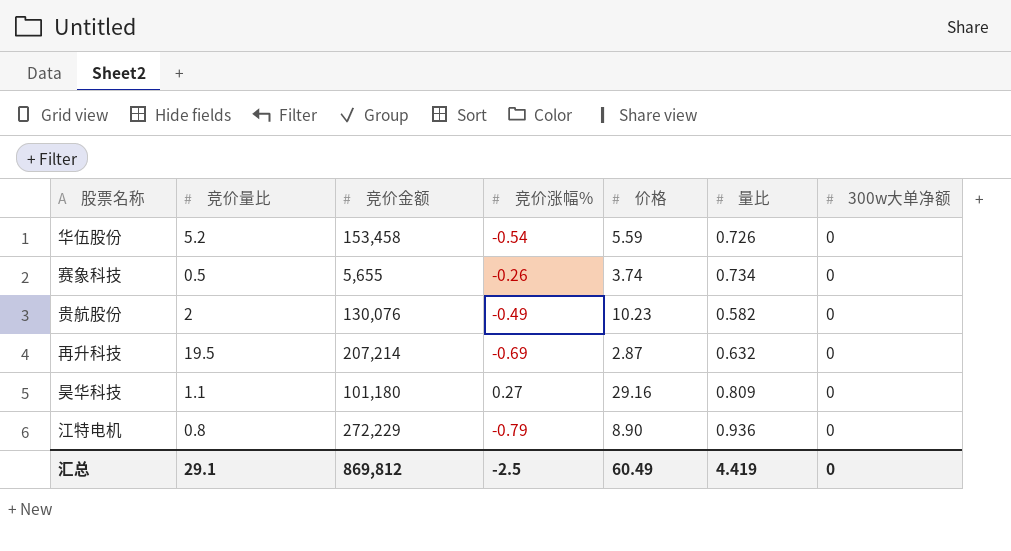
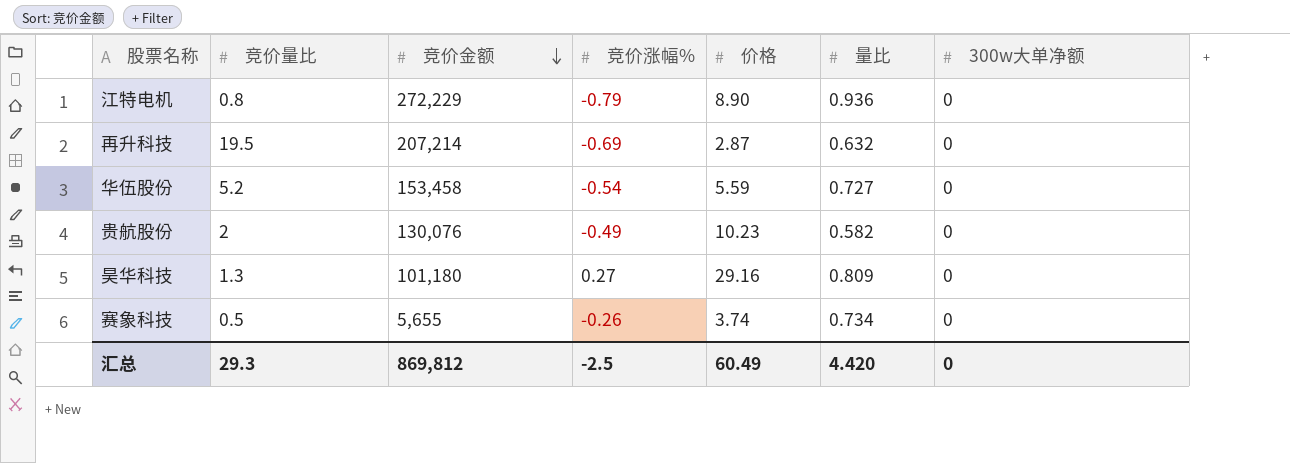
row order: none -> 竞价金额 descending
华伍股份 | 量比: 0.726 -> 0.727
昊华科技 | 竞价量比: 1.1 -> 1.3
汇总 | 竞价量比: 29.1 -> 29.3
汇总 | 量比: 4.419 -> 4.420

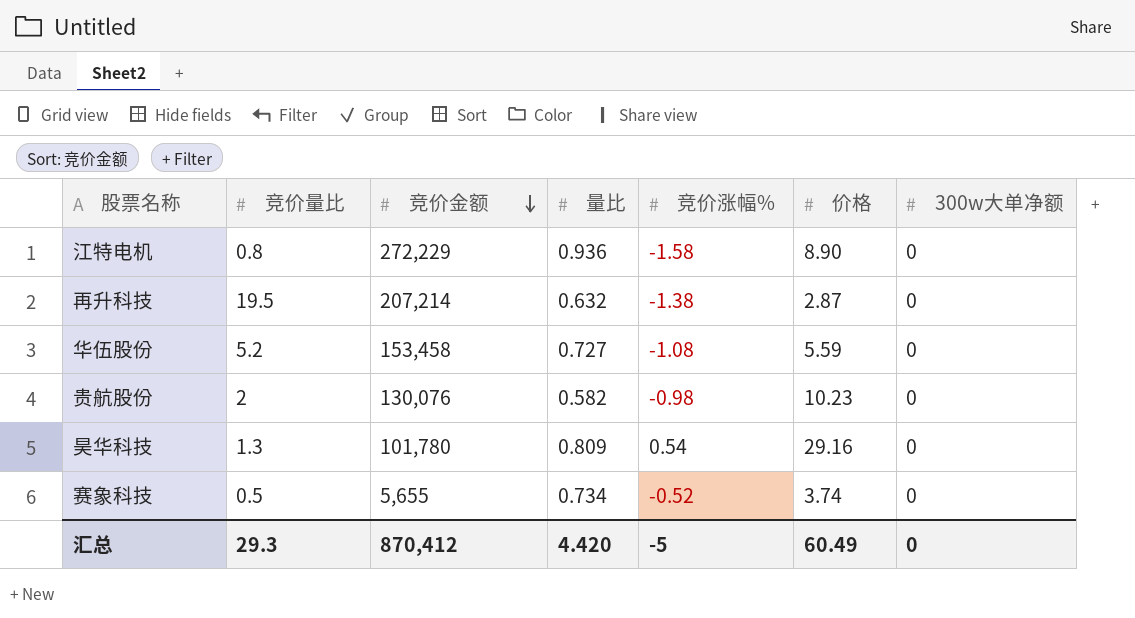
column 量比 | position: 6 -> 4
江特电机 | 竞价涨幅%: -0.79 -> -1.58
再升科技 | 竞价涨幅%: -0.69 -> -1.38
华伍股份 | 竞价涨幅%: -0.54 -> -1.08
贵航股份 | 竞价涨幅%: -0.49 -> -0.98
昊华科技 | 竞价金额: 101,180 -> 101,780
昊华科技 | 竞价涨幅%: 0.27 -> 0.54
赛象科技 | 竞价涨幅%: -0.26 -> -0.52
汇总 | 竞价金额: 869,812 -> 870,412
汇总 | 竞价涨幅%: -2.5 -> -5

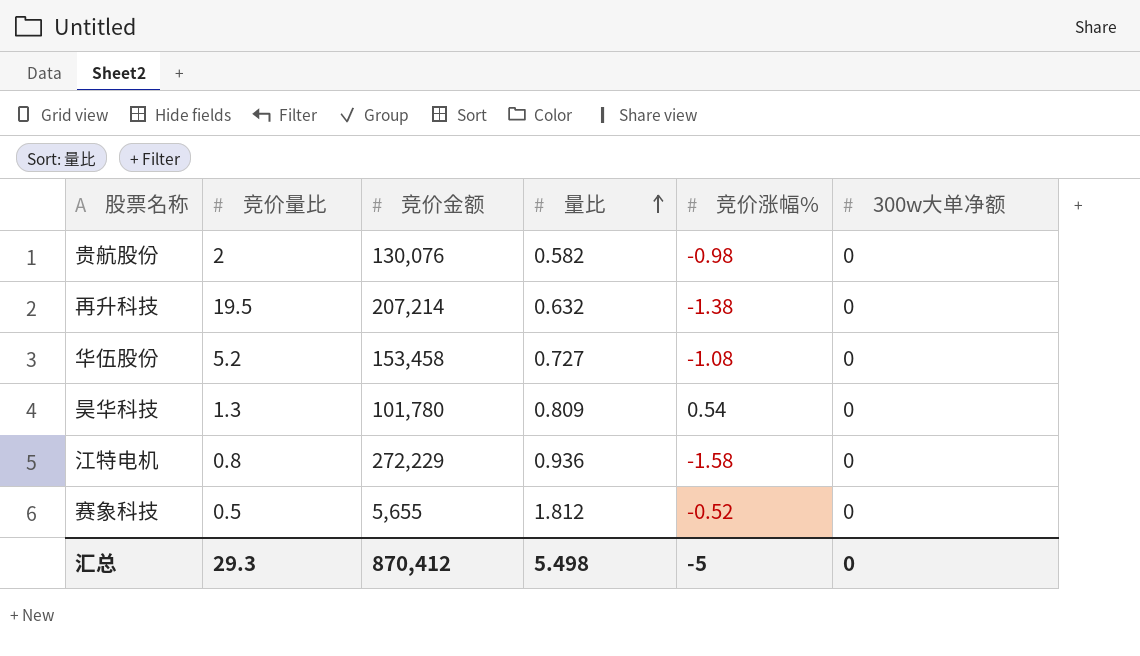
row order: 竞价金额 descending -> 量比 ascending
column 价格 | position: 6 -> none
赛象科技 | 量比: 0.734 -> 1.812
汇总 | 量比: 4.420 -> 5.498

